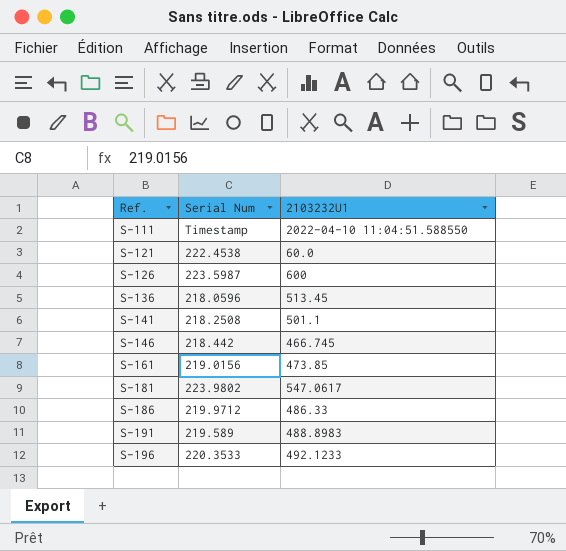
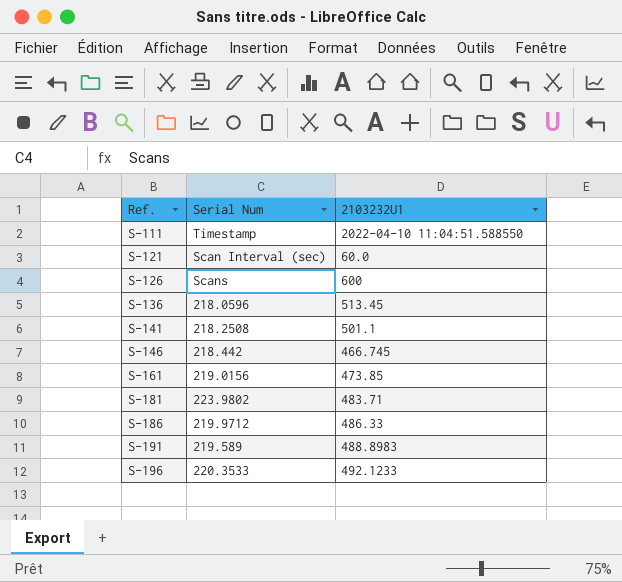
S-121 | Serial Num: 222.4538 -> Scan Interval (sec)
S-126 | Serial Num: 223.5987 -> Scans
S-181 | 2103232U1: 547.0617 -> 483.71

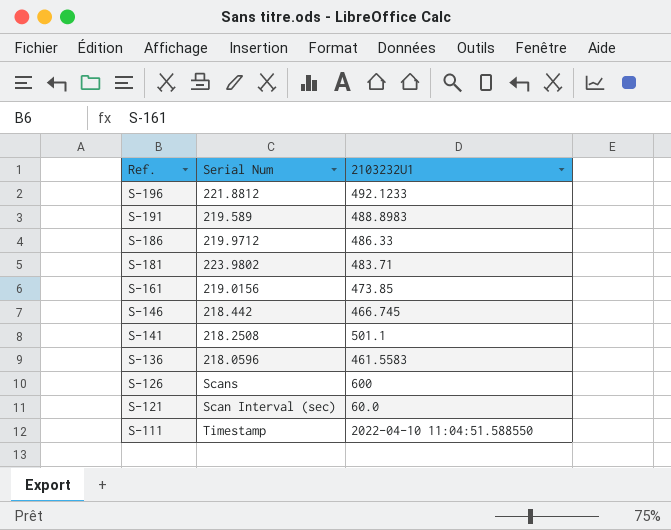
row order: Ref. ascending -> Ref. descending
S-196 | Serial Num: 220.3533 -> 221.8812
S-136 | 2103232U1: 513.45 -> 461.5583

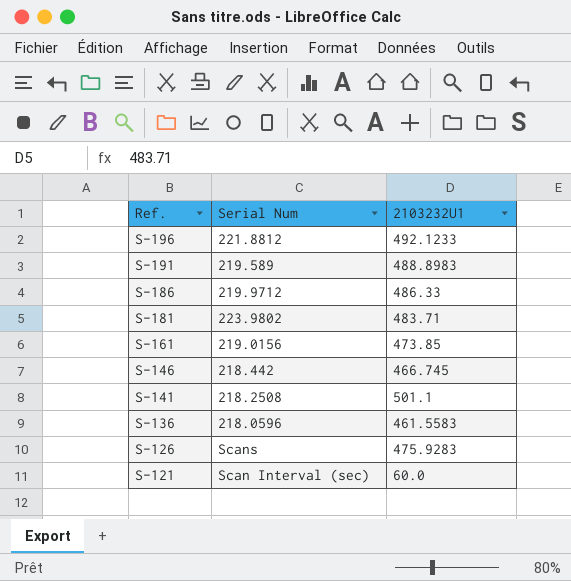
row S-111: Timestamp | 2022-04-10 11:04:51.588550 -> none
S-126 | 2103232U1: 600 -> 475.9283

